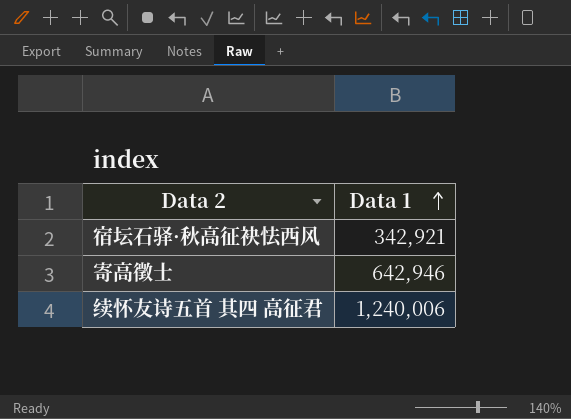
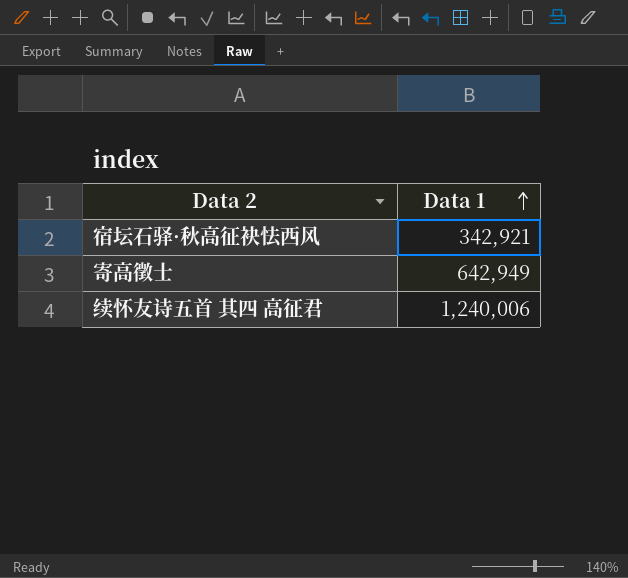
寄高徵士 | Data 1: 642,946 -> 642,949

